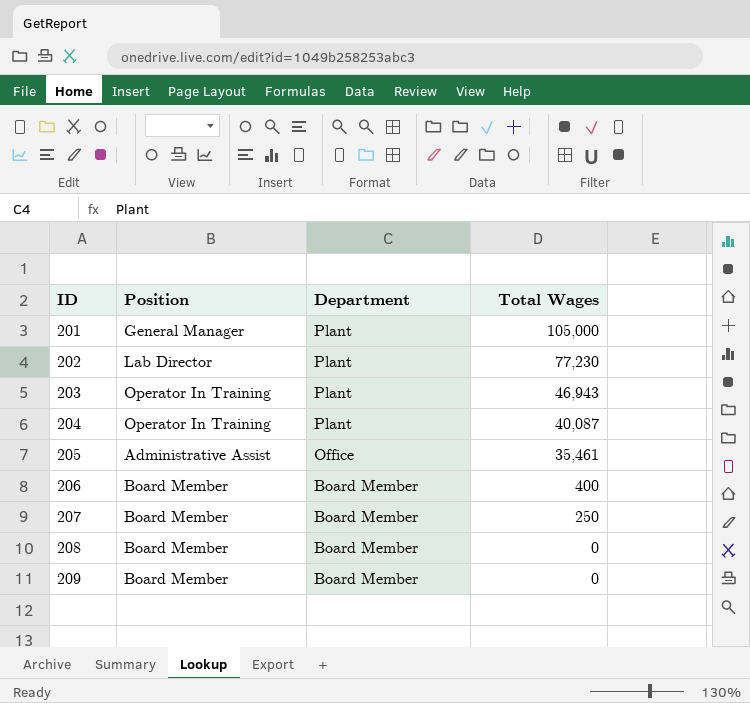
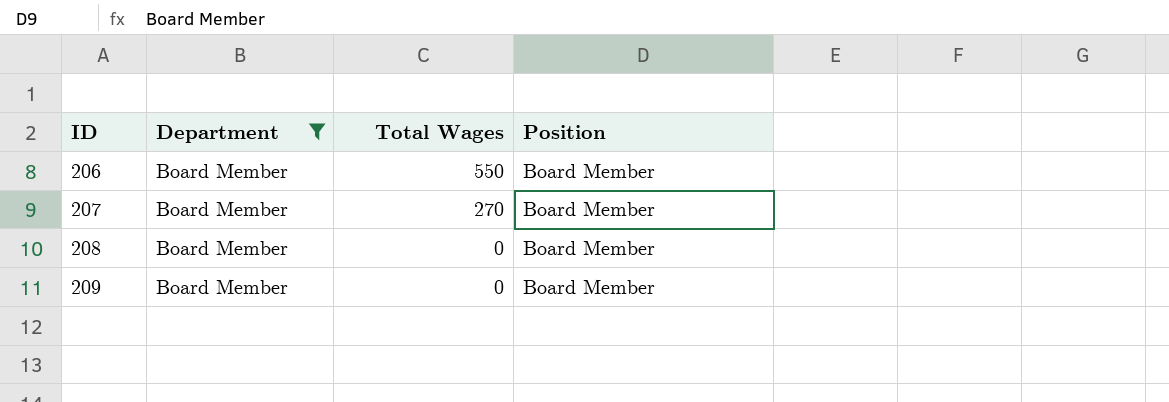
filter: none -> Department = Board Member
column Position | position: 2 -> 4
206 | Total Wages: 400 -> 550
207 | Total Wages: 250 -> 270

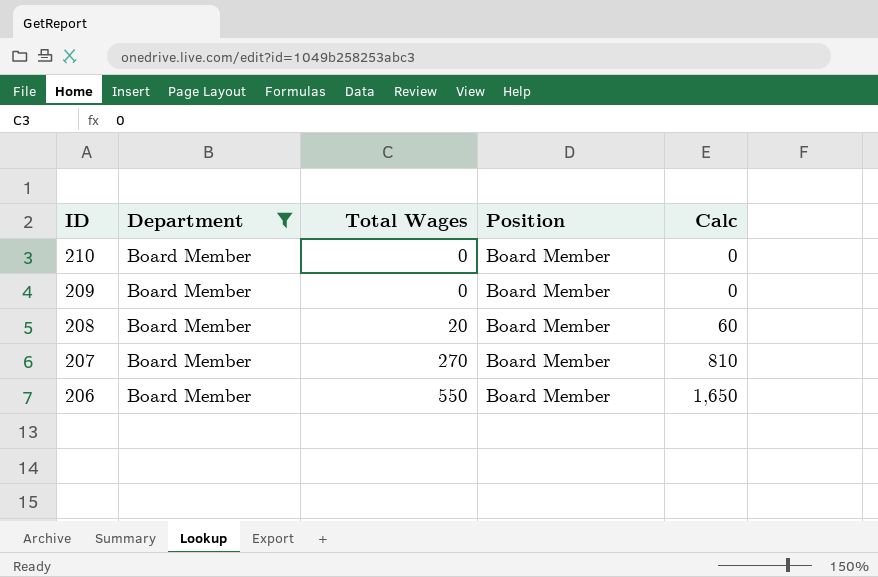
row order: ID ascending -> ID descending
column Calc | formula: none -> [Total Wages] * 3
row 210: none -> Board Member | 0 | Board Member | 0
208 | Total Wages: 0 -> 20

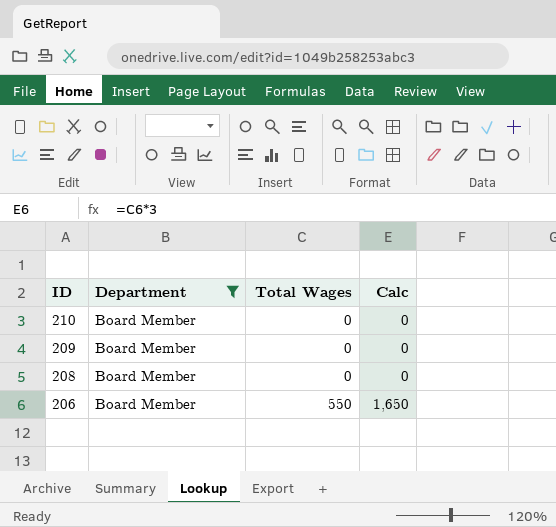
column Position | position: 4 -> none
row 207: Board Member | 270 | Board Member | 810 -> none
208 | Total Wages: 20 -> 0
208 | Calc: 60 -> 0

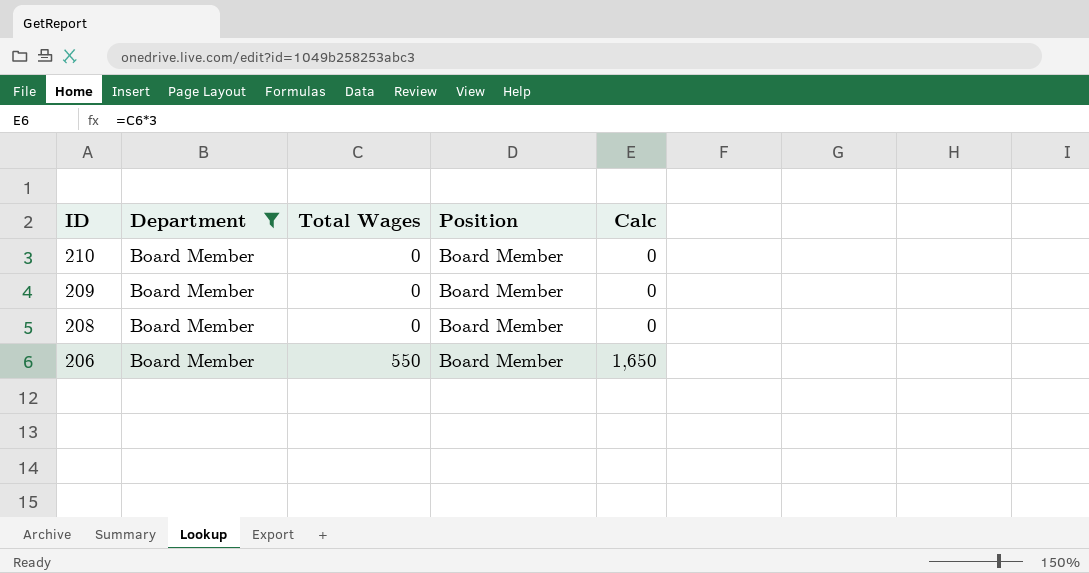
column Position | position: none -> 4

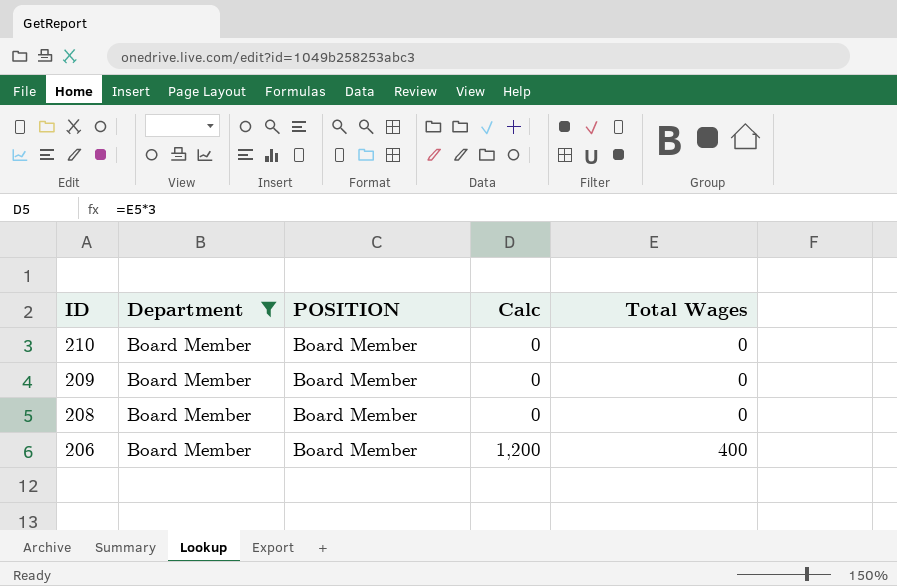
column name: Position -> POSITION
column Total Wages | position: 3 -> 5
206 | Calc: 1,650 -> 1,200
206 | Total Wages: 550 -> 400

